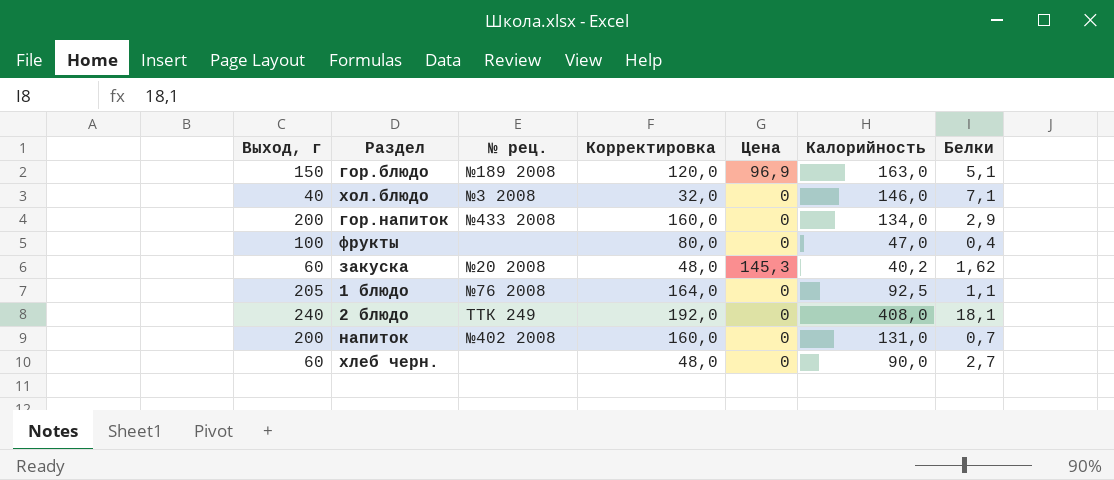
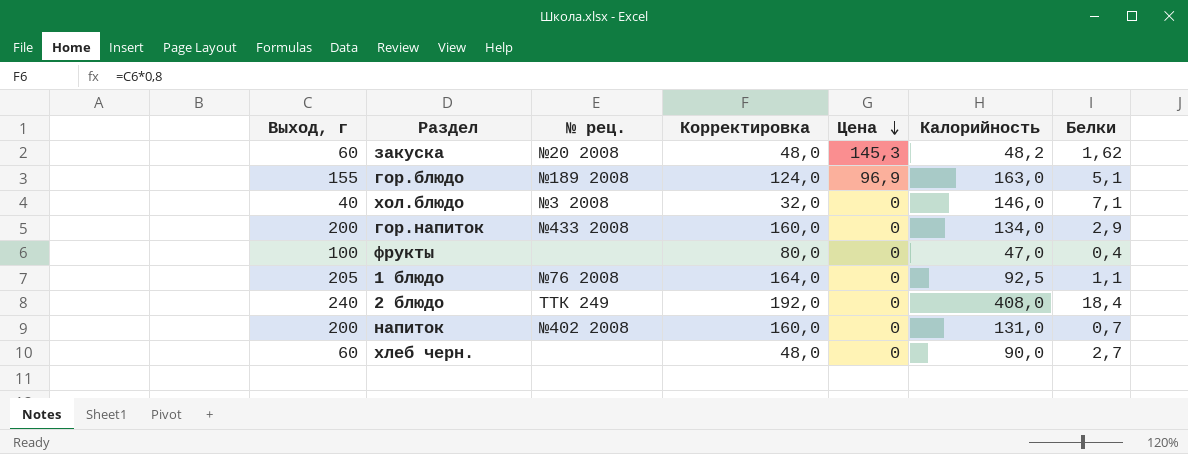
row order: none -> Цена descending
закуска | Калорийность: 40,2 -> 48,2
гор.блюдо | Выход, г: 150 -> 155
гор.блюдо | Корректировка: 120,0 -> 124,0
2 блюдо | Белки: 18,1 -> 18,4

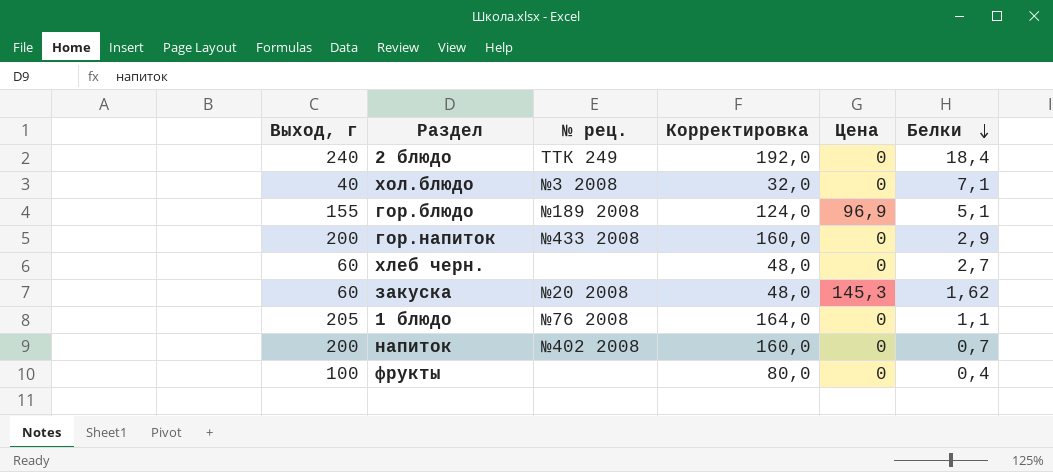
row order: Цена descending -> Белки descending
column Калорийность | position: 6 -> none

